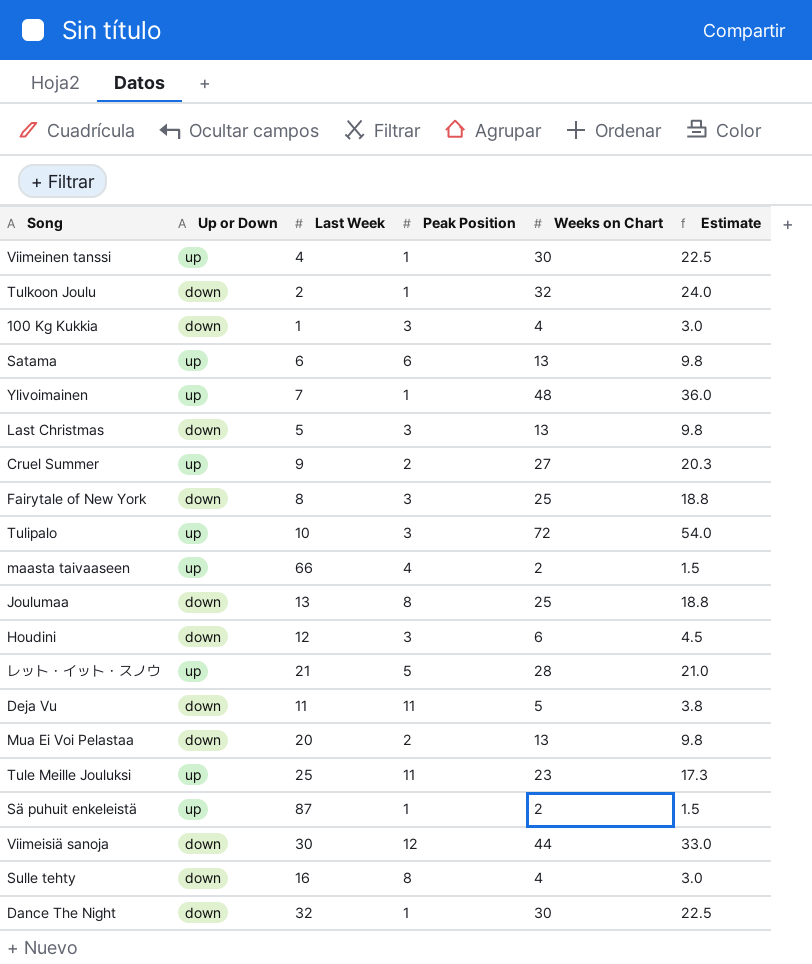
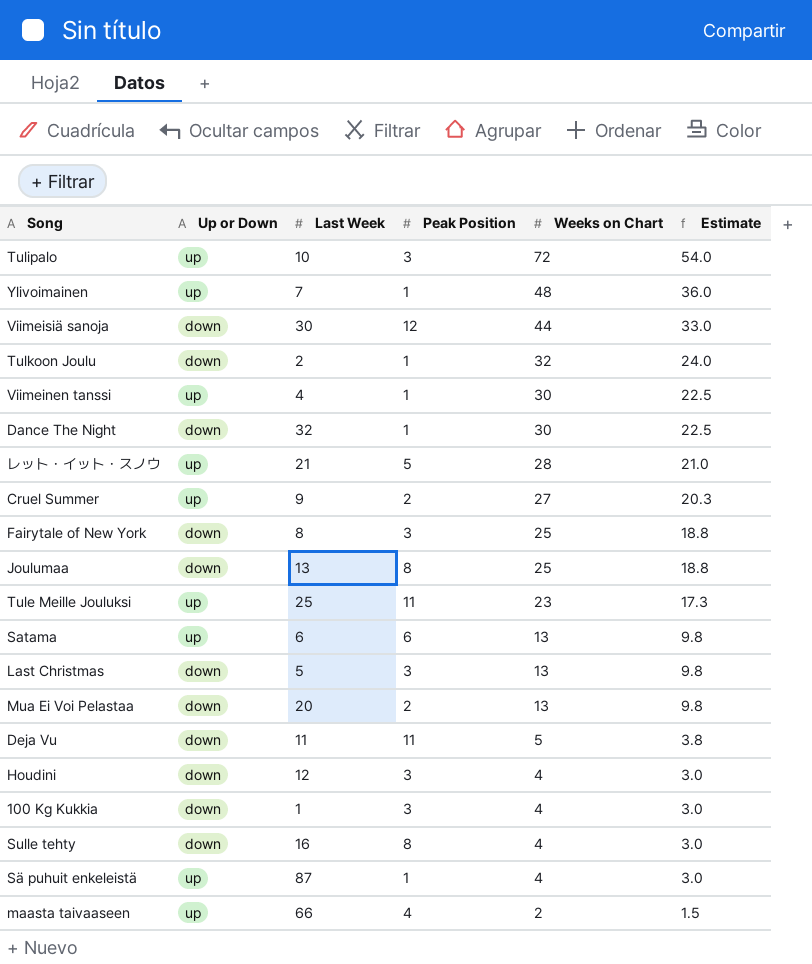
row order: none -> Weeks on Chart descending
Houdini | Weeks on Chart: 6 -> 4
Houdini | Estimate: 4.5 -> 3.0
Sä puhuit enkeleistä | Weeks on Chart: 2 -> 4
Sä puhuit enkeleistä | Estimate: 1.5 -> 3.0

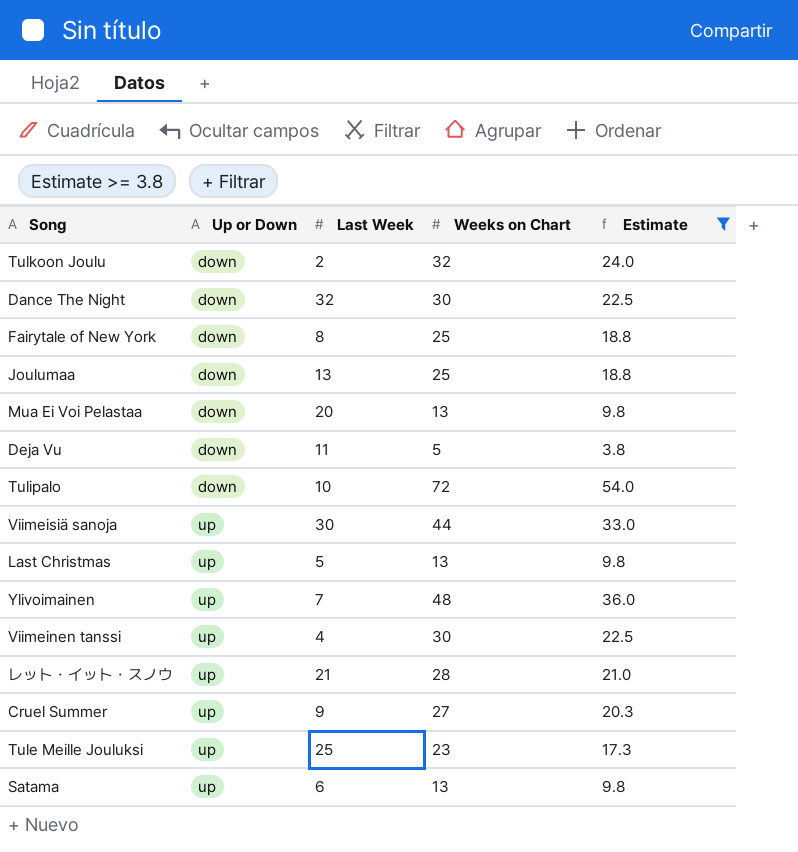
filter: none -> Estimate >= 3.8
row order: Weeks on Chart descending -> Up or Down ascending
column Peak Position | position: 4 -> none
Tulipalo | Up or Down: up -> down
Viimeisiä sanoja | Up or Down: down -> up
Last Christmas | Up or Down: down -> up

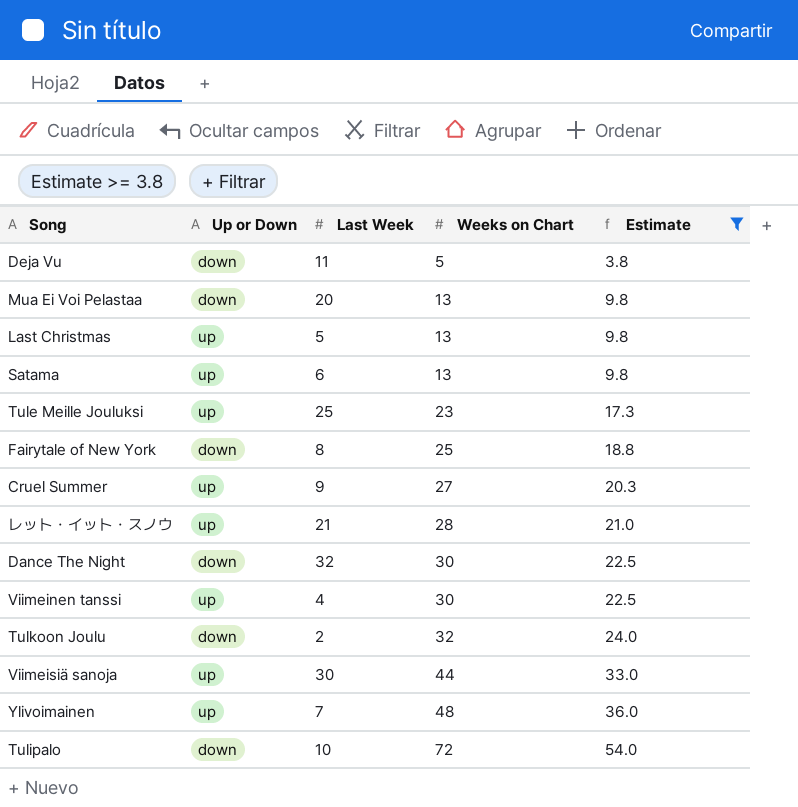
row order: Up or Down ascending -> Weeks on Chart ascending
row Joulumaa: down | 13 | 25 | 18.8 -> none

